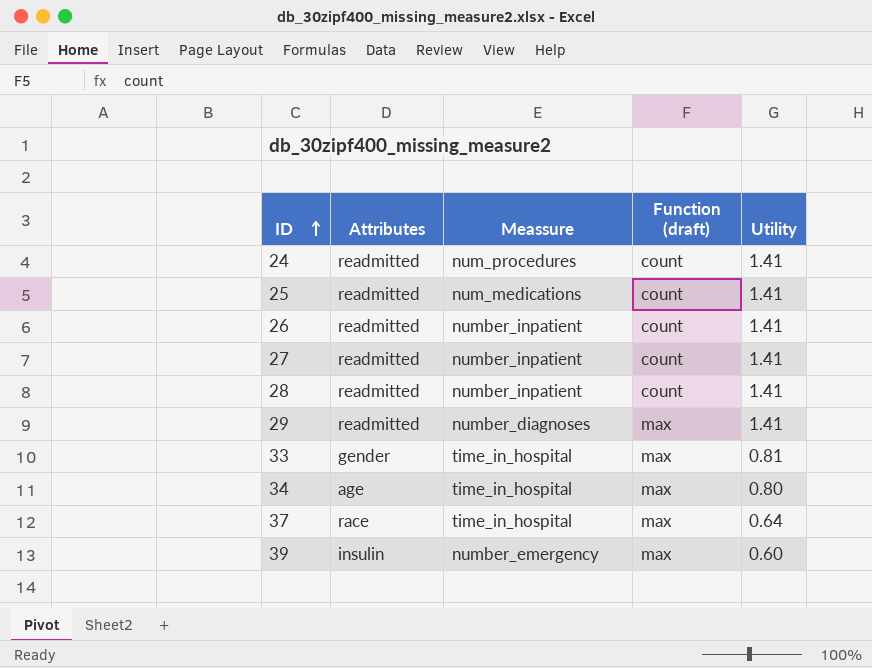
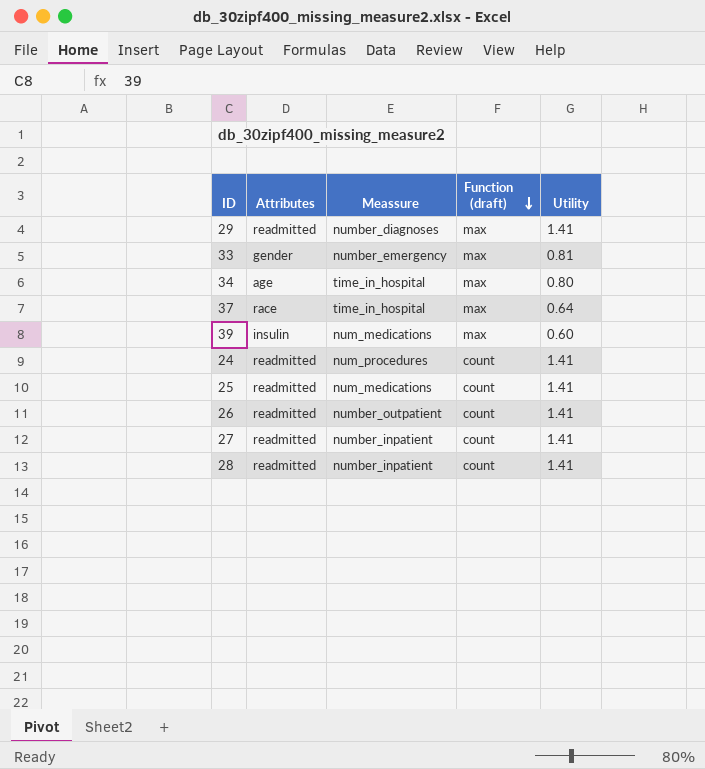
row order: ID ascending -> Function (draft) descending
33 | Meassure: time_in_hospital -> number_emergency
39 | Meassure: number_emergency -> num_medications
26 | Meassure: number_inpatient -> number_outpatient

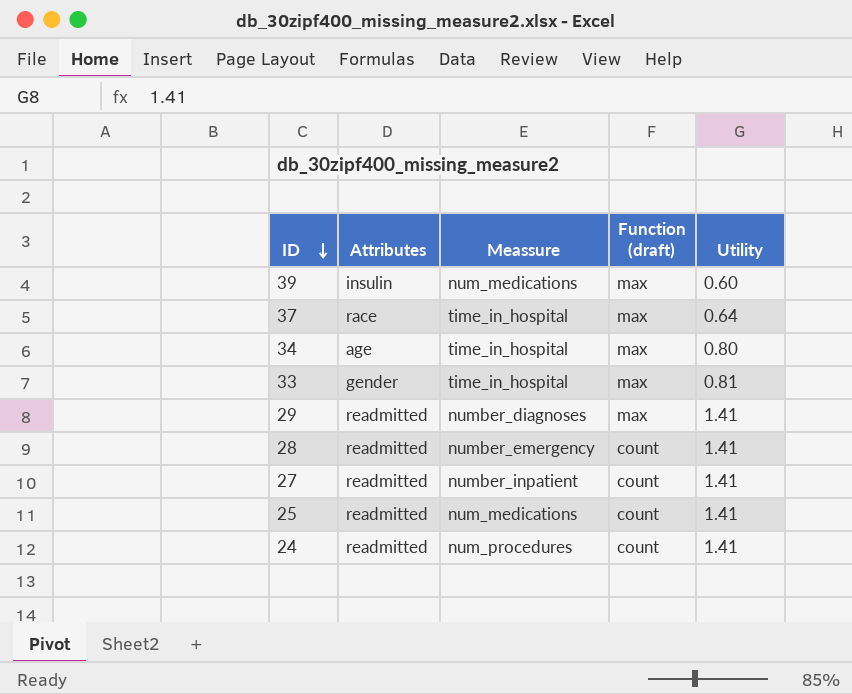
row order: Function (draft) descending -> ID descending
row 26: readmitted | number_outpatient | count | 1.41 -> none
33 | Meassure: number_emergency -> time_in_hospital
28 | Meassure: number_inpatient -> number_emergency

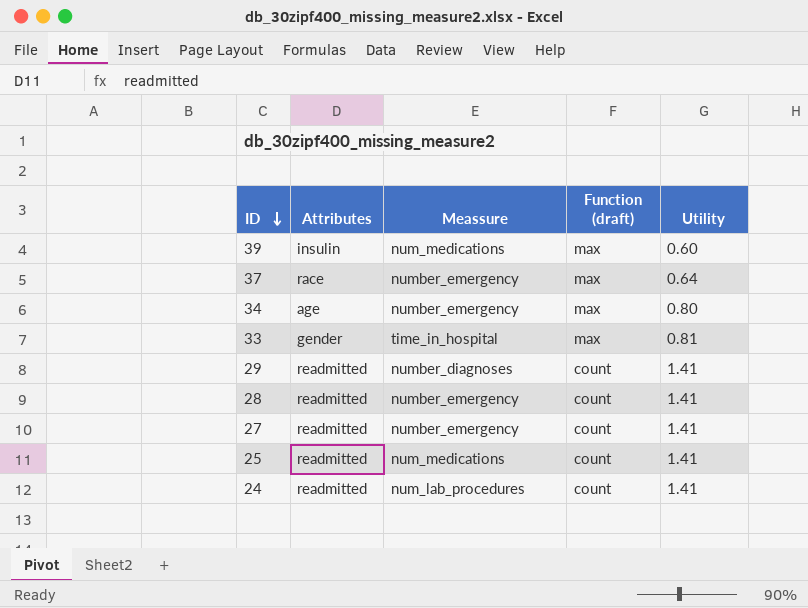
37 | Meassure: time_in_hospital -> number_emergency
34 | Meassure: time_in_hospital -> number_emergency
29 | Function (draft): max -> count
27 | Meassure: number_inpatient -> number_emergency
24 | Meassure: num_procedures -> num_lab_procedures

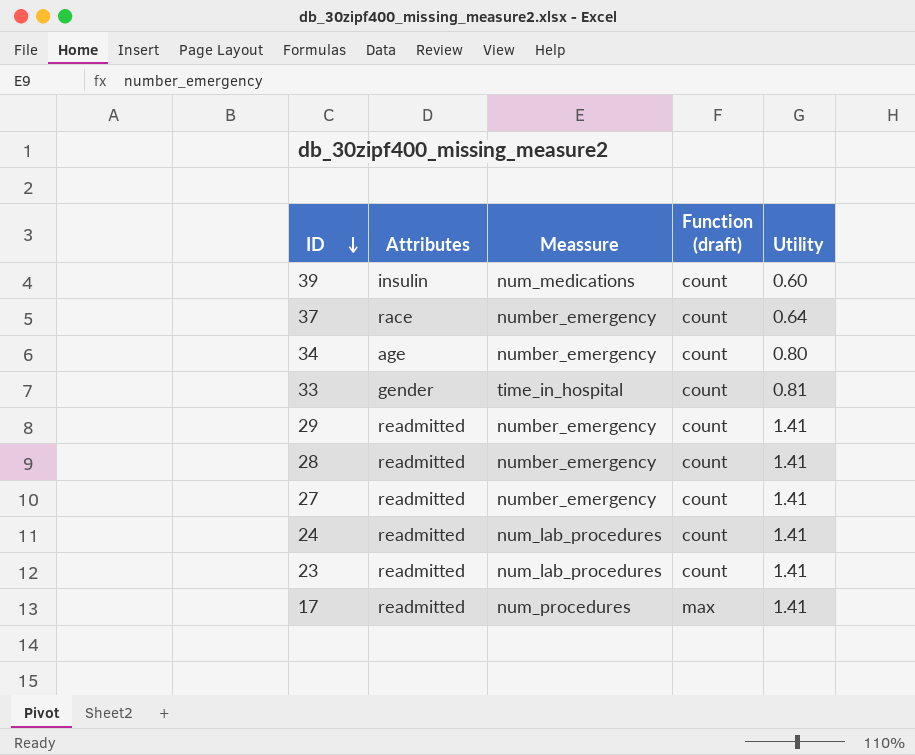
row 25: readmitted | num_medications | count | 1.41 -> none
39 | Function (draft): max -> count
37 | Function (draft): max -> count
34 | Function (draft): max -> count
33 | Function (draft): max -> count
29 | Meassure: number_diagnoses -> number_emergency
row 23: none -> readmitted | num_lab_procedures | count | 1.41
row 17: none -> readmitted | num_procedures | max | 1.41

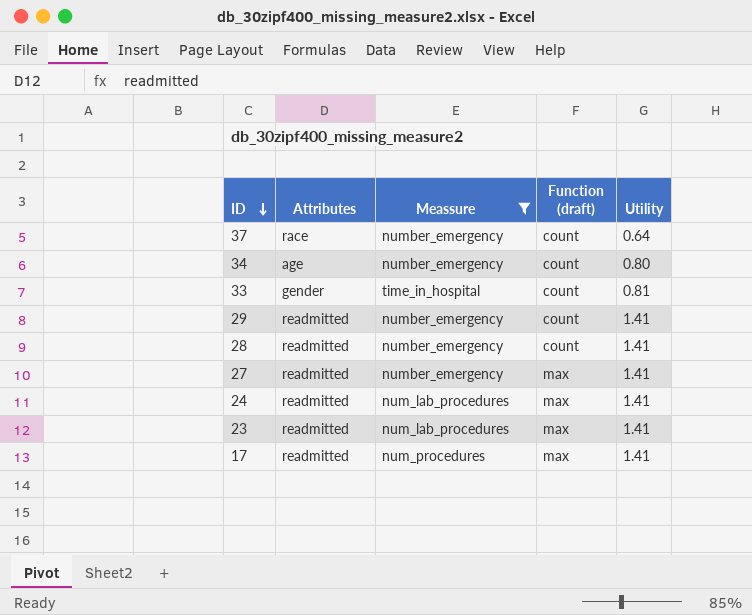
filter: none -> Meassure != num_medications
27 | Function (draft): count -> max
24 | Function (draft): count -> max
23 | Function (draft): count -> max

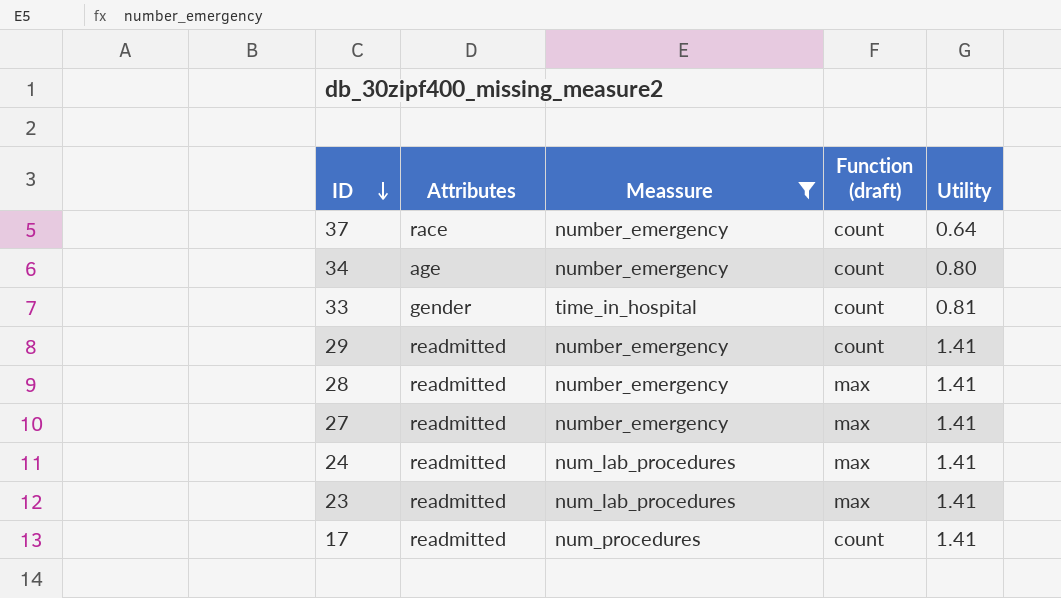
28 | Function (draft): count -> max
17 | Function (draft): max -> count

